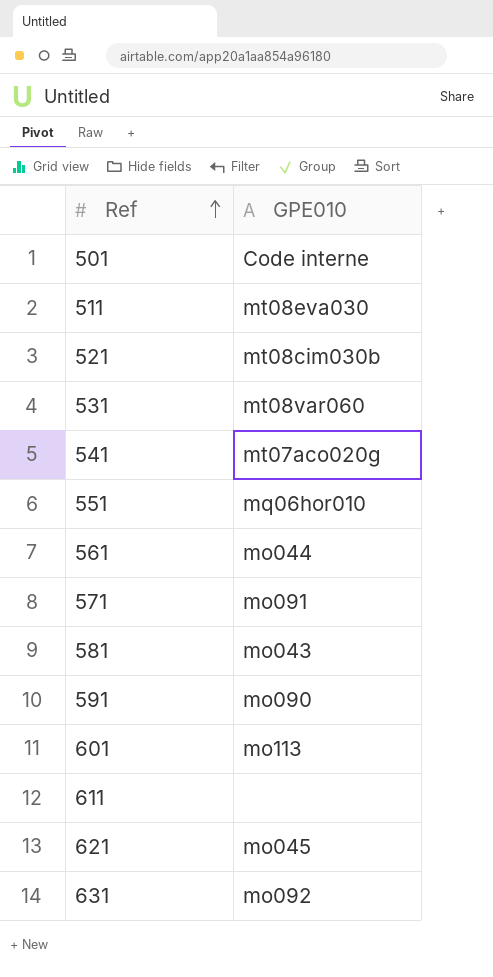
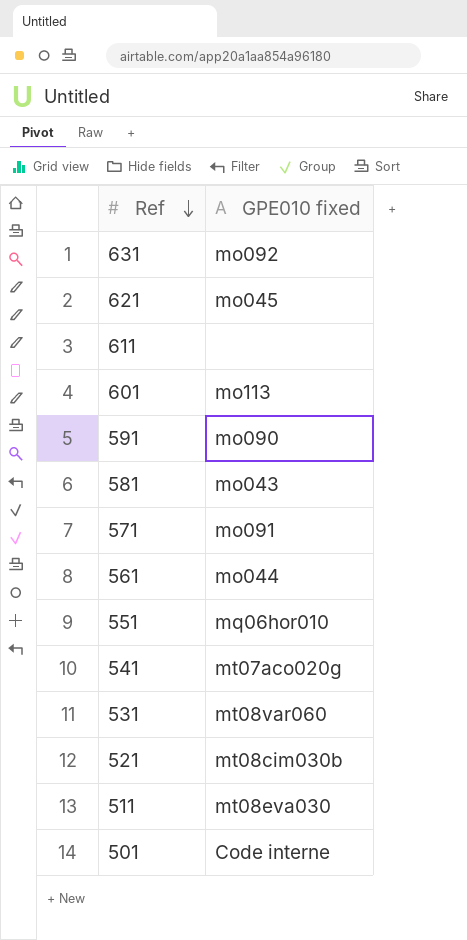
row order: Ref ascending -> Ref descending
column name: GPE010 -> GPE010 fixed

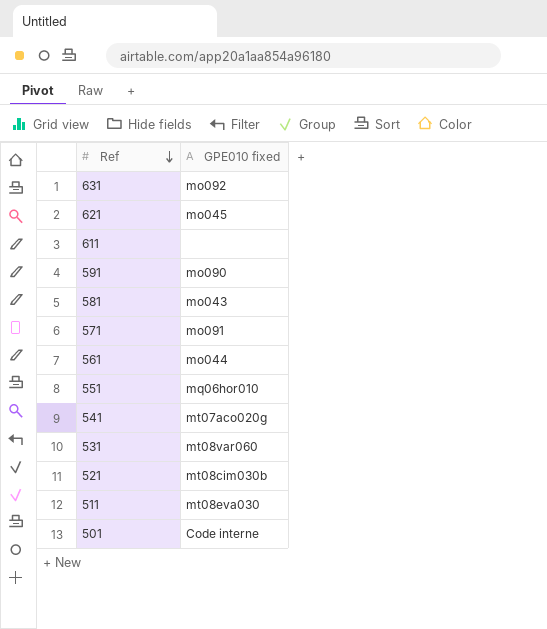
row 601: mo113 -> none

